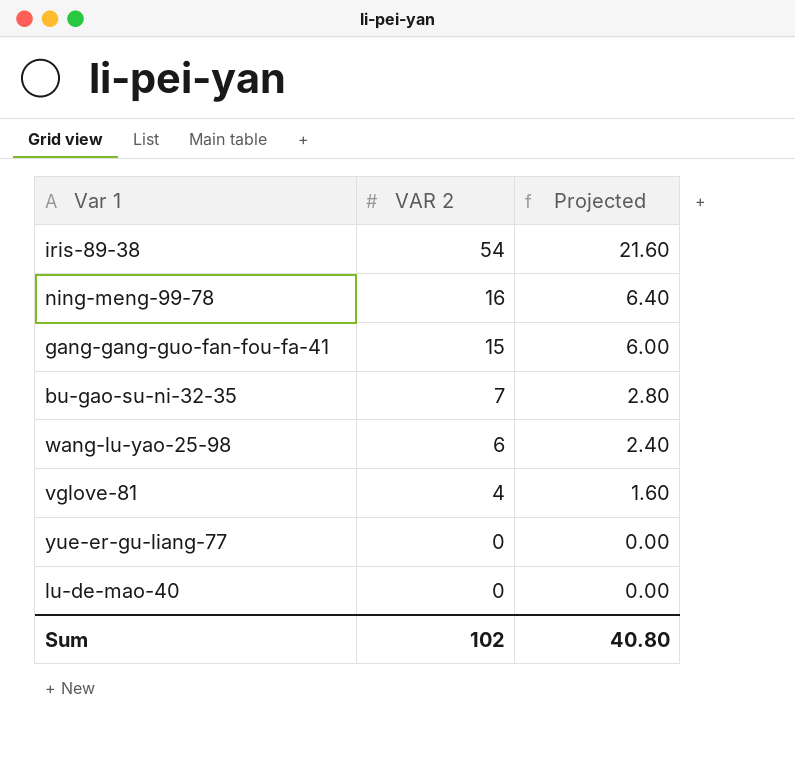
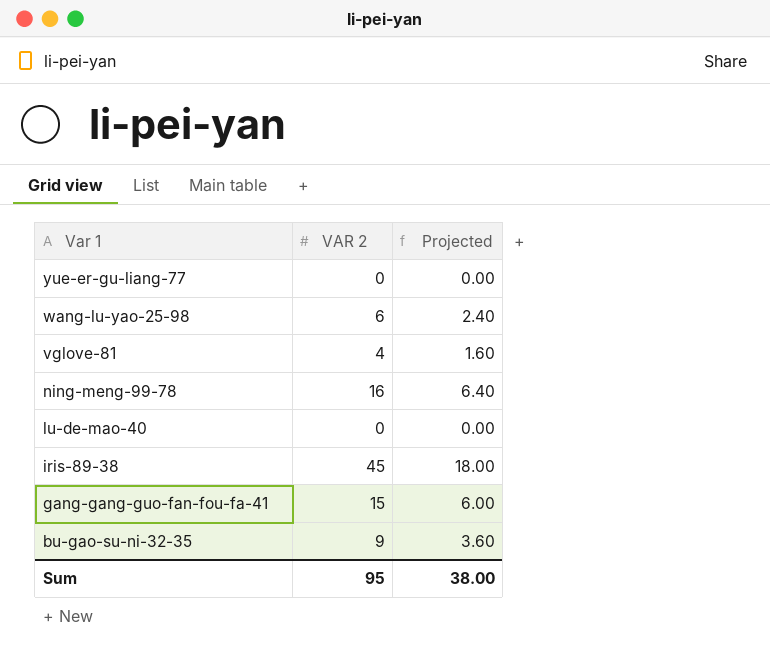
row order: VAR 2 descending -> Var 1 descending
iris-89-38 | VAR 2: 54 -> 45
iris-89-38 | Projected: 21.60 -> 18.00
bu-gao-su-ni-32-35 | VAR 2: 7 -> 9
bu-gao-su-ni-32-35 | Projected: 2.80 -> 3.60
Sum | VAR 2: 102 -> 95
Sum | Projected: 40.80 -> 38.00

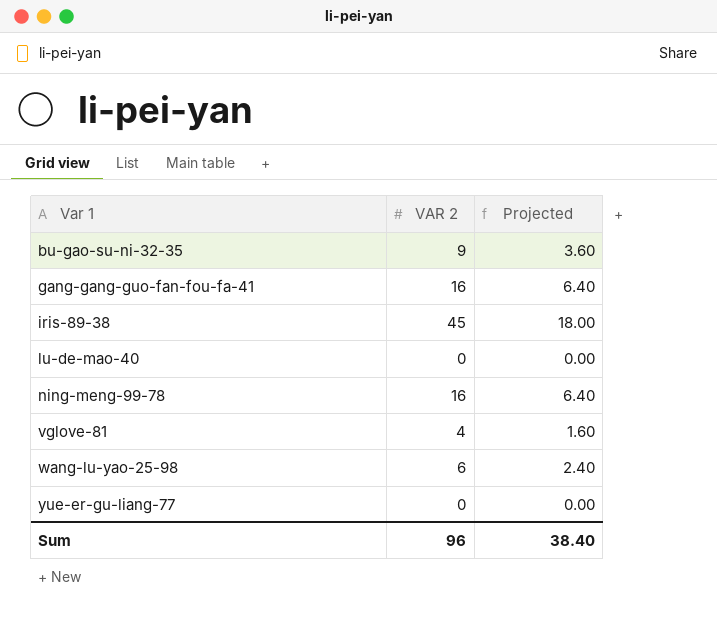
row order: Var 1 descending -> Var 1 ascending
gang-gang-guo-fan-fou-fa-41 | VAR 2: 15 -> 16
gang-gang-guo-fan-fou-fa-41 | Projected: 6.00 -> 6.40
Sum | VAR 2: 95 -> 96
Sum | Projected: 38.00 -> 38.40

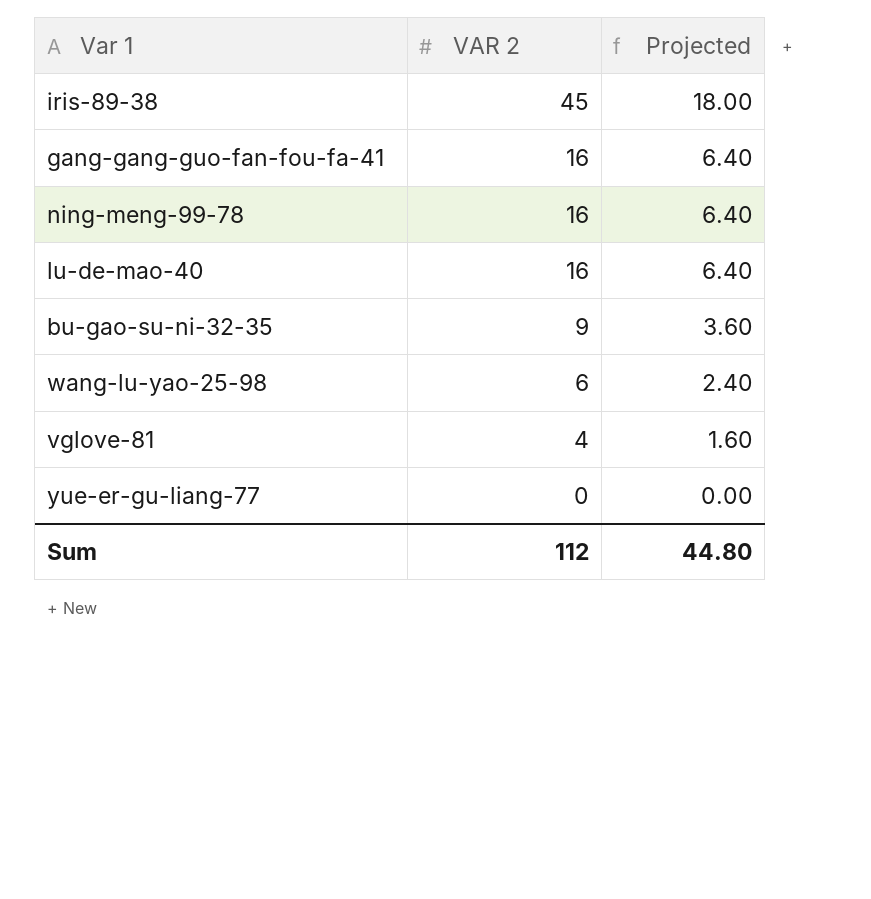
row order: Var 1 ascending -> VAR 2 descending
lu-de-mao-40 | VAR 2: 0 -> 16
lu-de-mao-40 | Projected: 0.00 -> 6.40
Sum | VAR 2: 96 -> 112
Sum | Projected: 38.40 -> 44.80

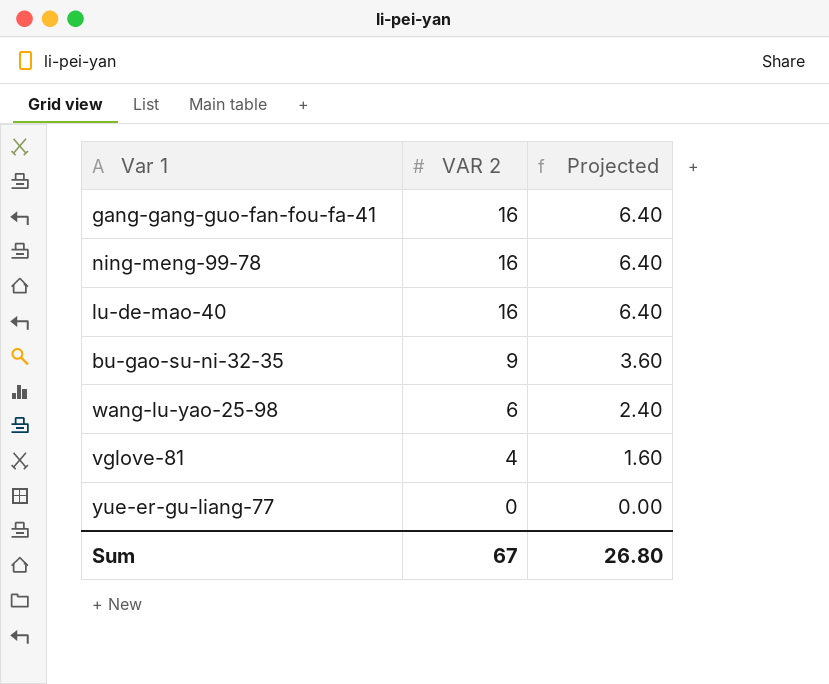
row iris-89-38: 45 | 18.00 -> none
Sum | VAR 2: 112 -> 67
Sum | Projected: 44.80 -> 26.80

